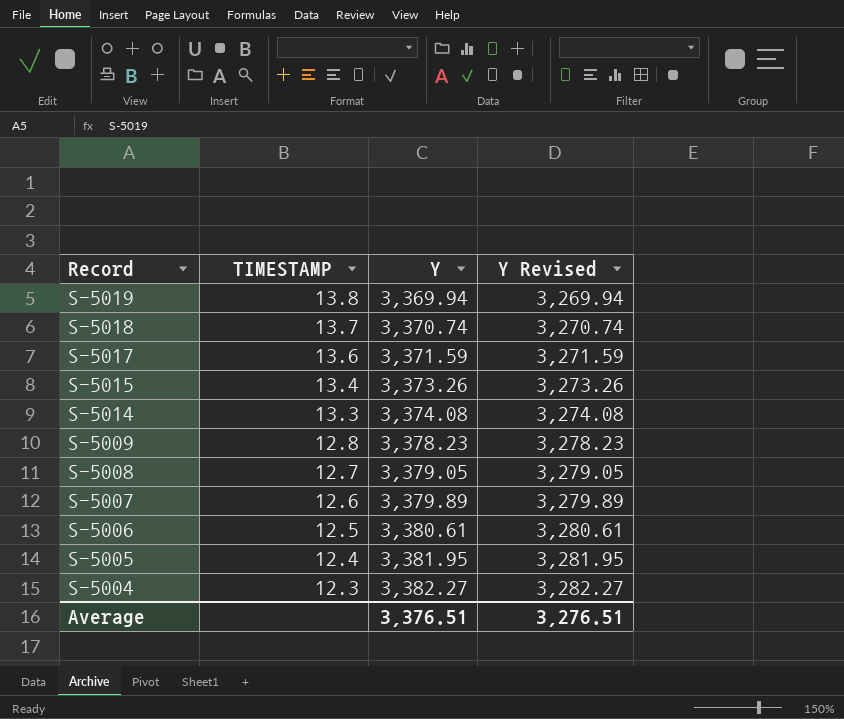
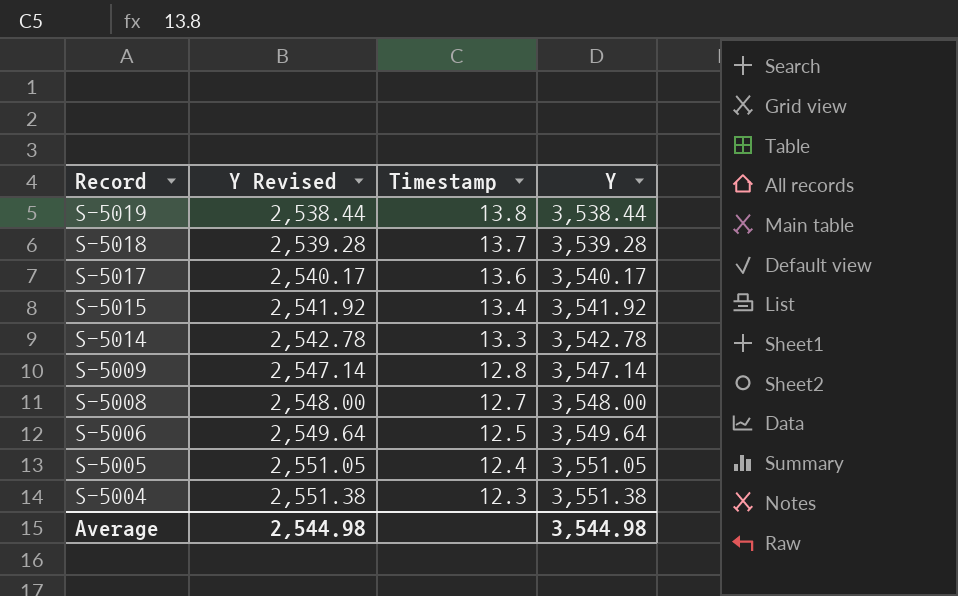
column Y Revised | formula: [Y] - 100 -> [Y] - 1000
column Y Revised | position: 4 -> 2
column name: TIMESTAMP -> Timestamp
row S-5007: 12.6 | 3,379.89 | 3,279.89 -> none
S-5019 | Y: 3,369.94 -> 3,538.44
S-5018 | Y: 3,370.74 -> 3,539.28
S-5017 | Y: 3,371.59 -> 3,540.17
S-5015 | Y: 3,373.26 -> 3,541.92
S-5014 | Y: 3,374.08 -> 3,542.78
S-5009 | Y: 3,378.23 -> 3,547.14
S-5008 | Y: 3,379.05 -> 3,548.00
S-5006 | Y: 3,380.61 -> 3,549.64
S-5005 | Y: 3,381.95 -> 3,551.05
S-5004 | Y: 3,382.27 -> 3,551.38
Average | Y Revised: 3,276.51 -> 2,544.98
Average | Y: 3,376.51 -> 3,544.98

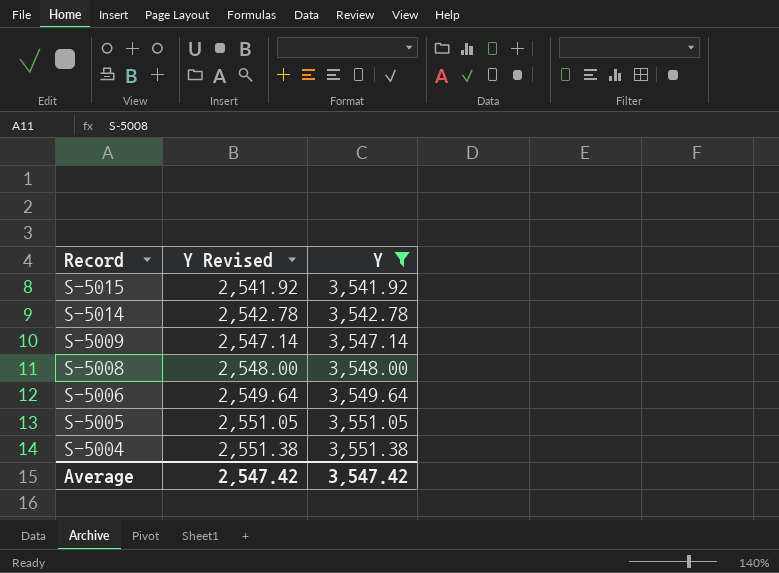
filter: none -> Y >= 3,541.92
column Timestamp | position: 3 -> none
Average | Y Revised: 2,544.98 -> 2,547.42
Average | Y: 3,544.98 -> 3,547.42

